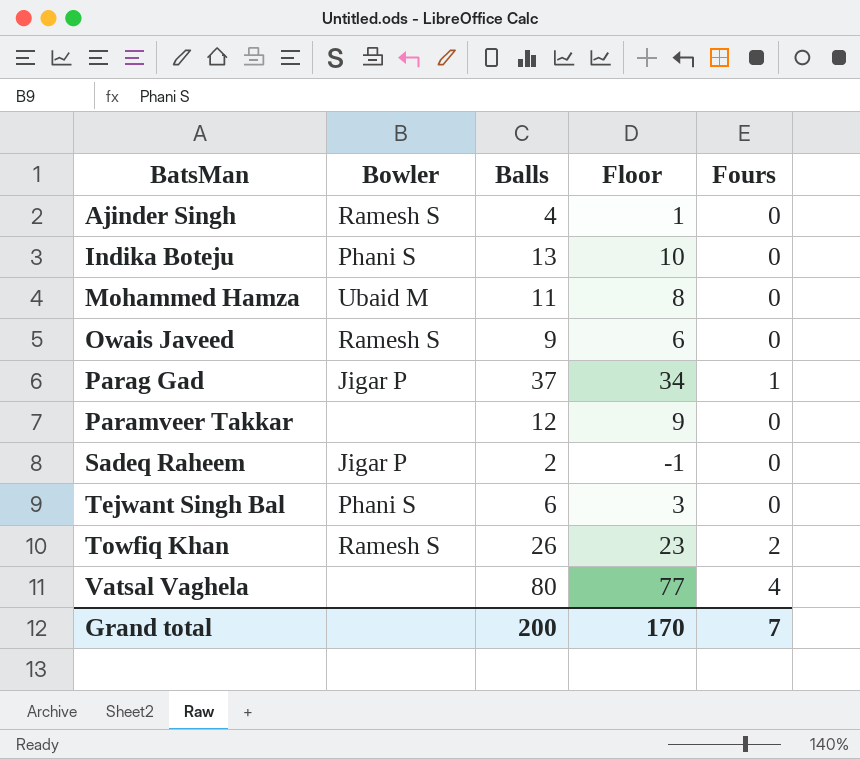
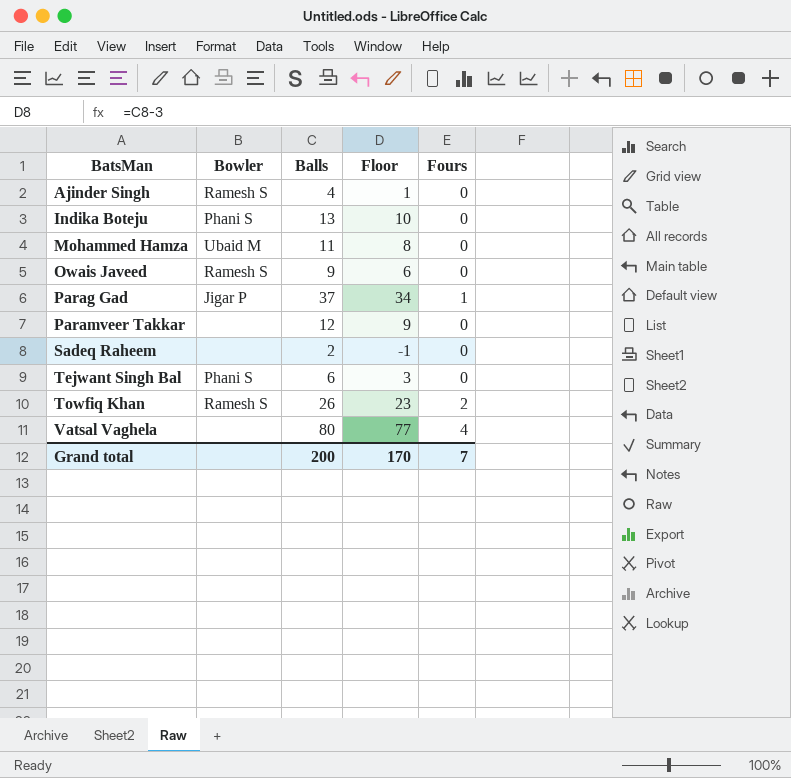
Sadeq Raheem | Bowler: Jigar P -> none

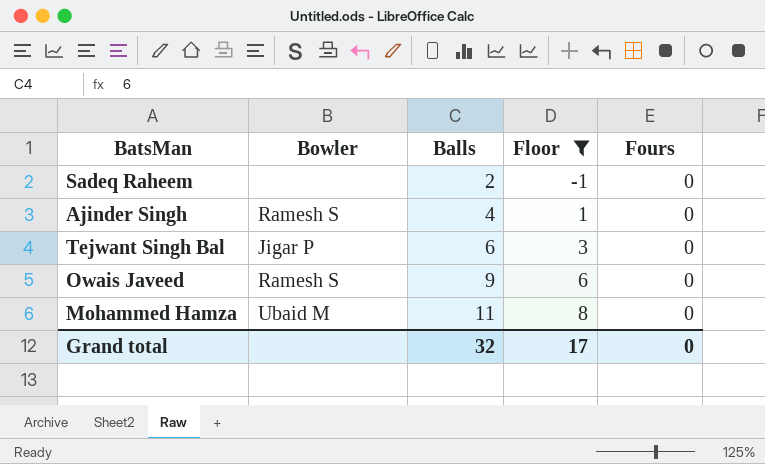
filter: none -> Floor <= 8
row order: BatsMan ascending -> Balls ascending
Tejwant Singh Bal | Bowler: Phani S -> Jigar P
Grand total | Balls: 200 -> 32
Grand total | Floor: 170 -> 17
Grand total | Fours: 7 -> 0

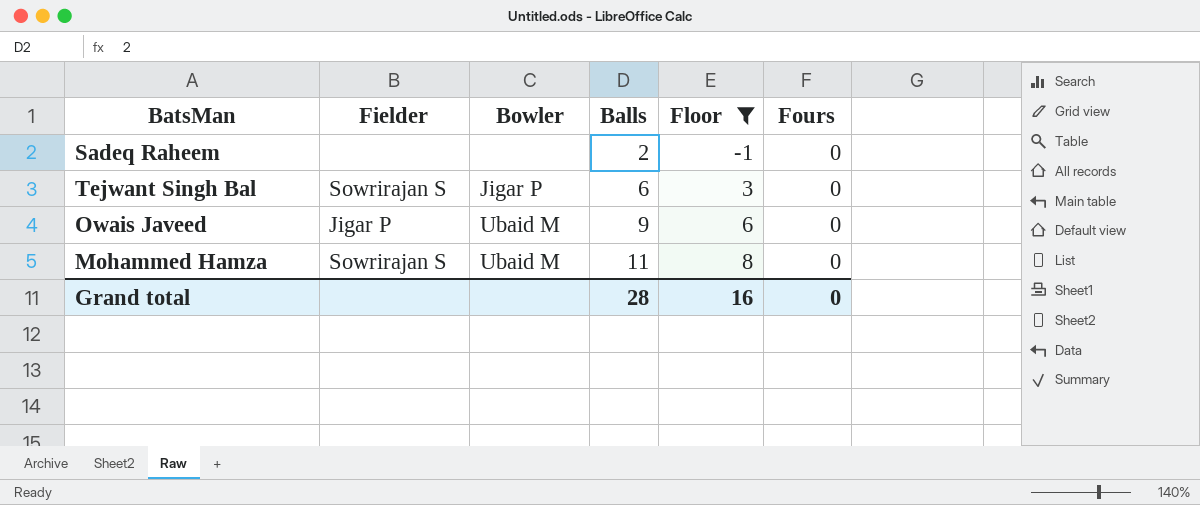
column Fielder | position: none -> 2
row Ajinder Singh: Ramesh S | 4 | 1 | 0 -> none
Owais Javeed | Bowler: Ramesh S -> Ubaid M
Grand total | Balls: 32 -> 28
Grand total | Floor: 17 -> 16

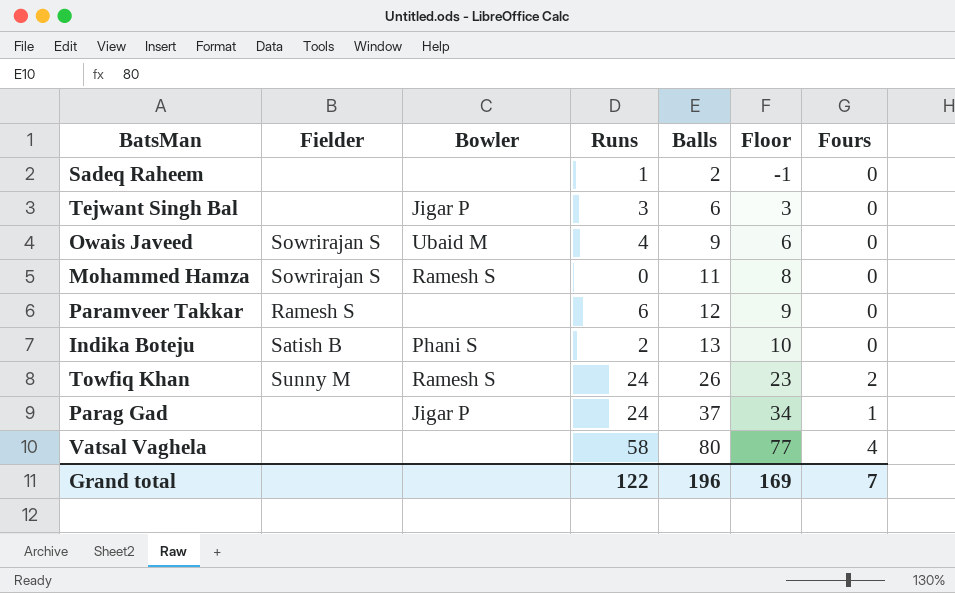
filter: Floor <= 8 -> none
column Runs | position: none -> 4
Tejwant Singh Bal | Fielder: Sowrirajan S -> none
Owais Javeed | Fielder: Jigar P -> Sowrirajan S
Mohammed Hamza | Bowler: Ubaid M -> Ramesh S
Grand total | Balls: 28 -> 196
Grand total | Floor: 16 -> 169
Grand total | Fours: 0 -> 7

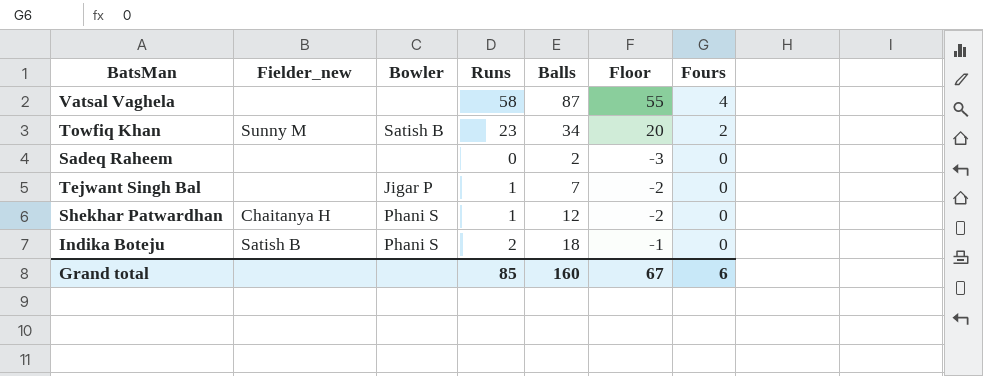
row order: Balls ascending -> Fours descending
column name: Fielder -> Fielder_new
column Floor | formula: [Balls] - 3 -> [Runs] - 3
row Owais Javeed: Sowrirajan S | Ubaid M | 4 | 9 | 6 | 0 -> none
row Mohammed Hamza: Sowrirajan S | Ramesh S | 0 | 11 | 8 | 0 -> none
row Paramveer Takkar: Ramesh S | none | 6 | 12 | 9 | 0 -> none
row Parag Gad: none | Jigar P | 24 | 37 | 34 | 1 -> none
Vatsal Vaghela | Balls: 80 -> 87
Towfiq Khan | Bowler: Ramesh S -> Satish B
Towfiq Khan | Runs: 24 -> 23
Towfiq Khan | Balls: 26 -> 34
Sadeq Raheem | Runs: 1 -> 0
Tejwant Singh Bal | Runs: 3 -> 1
Tejwant Singh Bal | Balls: 6 -> 7
row Shekhar Patwardhan: none -> Chaitanya H | Phani S | 1 | 12 | -2 | 0
Indika Boteju | Balls: 13 -> 18
Grand total | Runs: 122 -> 85
Grand total | Balls: 196 -> 160
Grand total | Floor: 169 -> 67
Grand total | Fours: 7 -> 6

